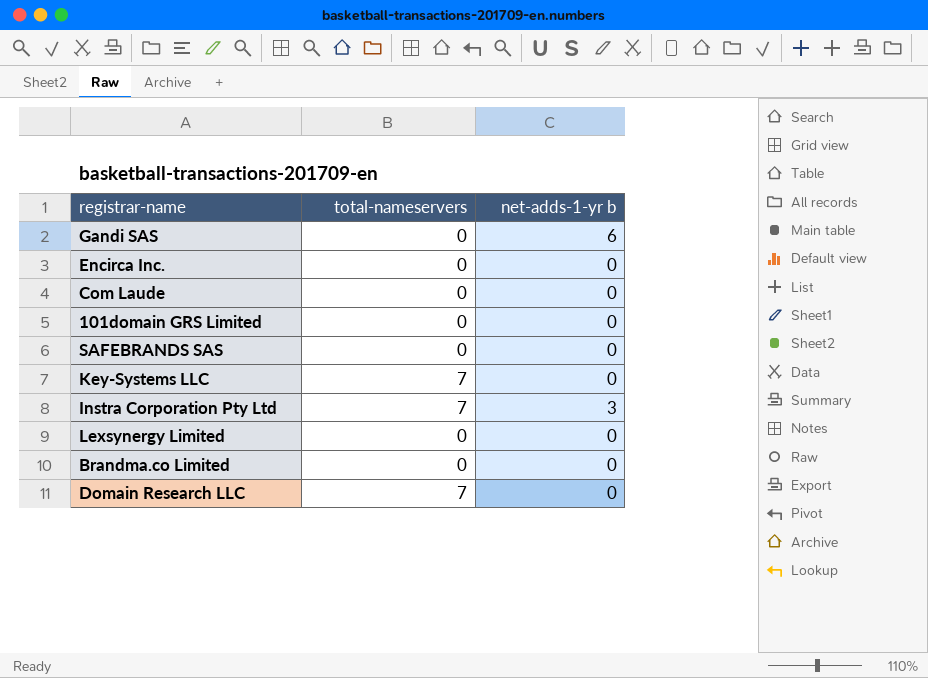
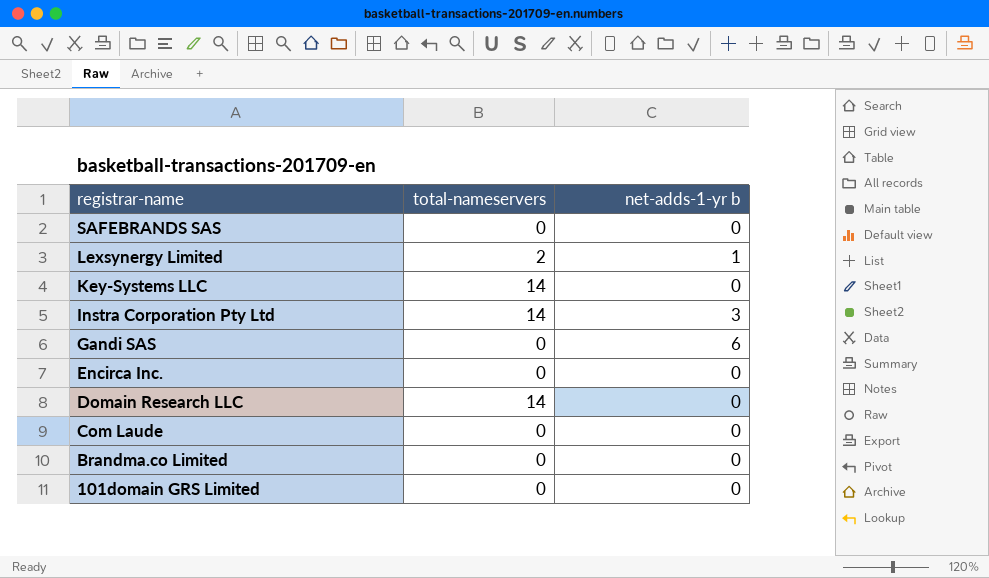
row order: none -> registrar-name descending
Lexsynergy Limited | total-nameservers: 0 -> 2
Lexsynergy Limited | net-adds-1-yr b: 0 -> 1
Key-Systems LLC | total-nameservers: 7 -> 14
Instra Corporation Pty Ltd | total-nameservers: 7 -> 14
Domain Research LLC | total-nameservers: 7 -> 14

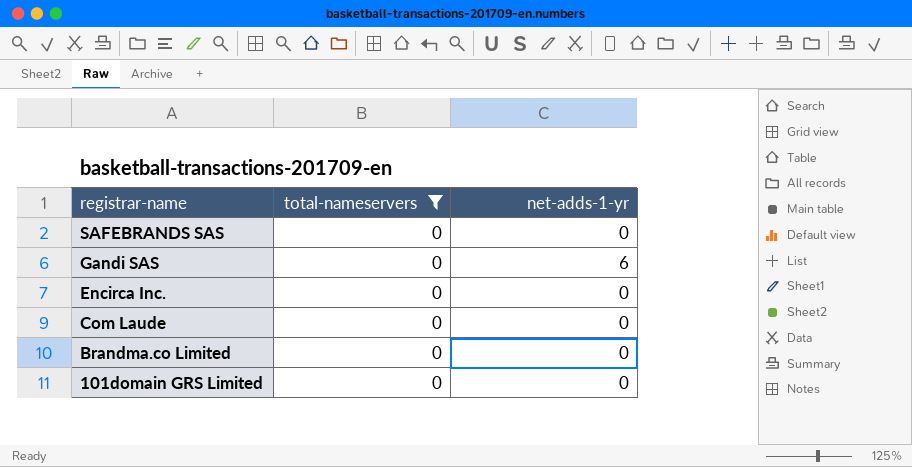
filter: none -> total-nameservers = 0
column name: net-adds-1-yr b -> net-adds-1-yr

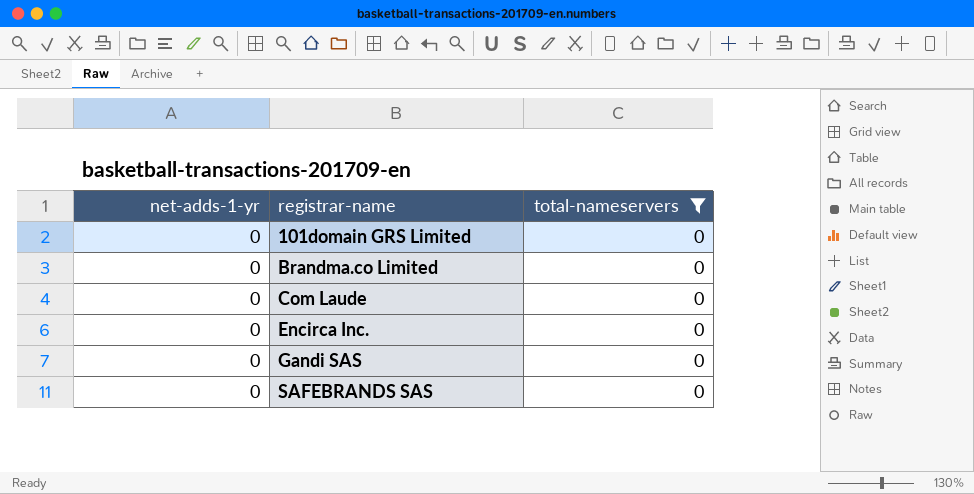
row order: registrar-name descending -> registrar-name ascending
column net-adds-1-yr | position: 3 -> 1
Gandi SAS | net-adds-1-yr: 6 -> 0

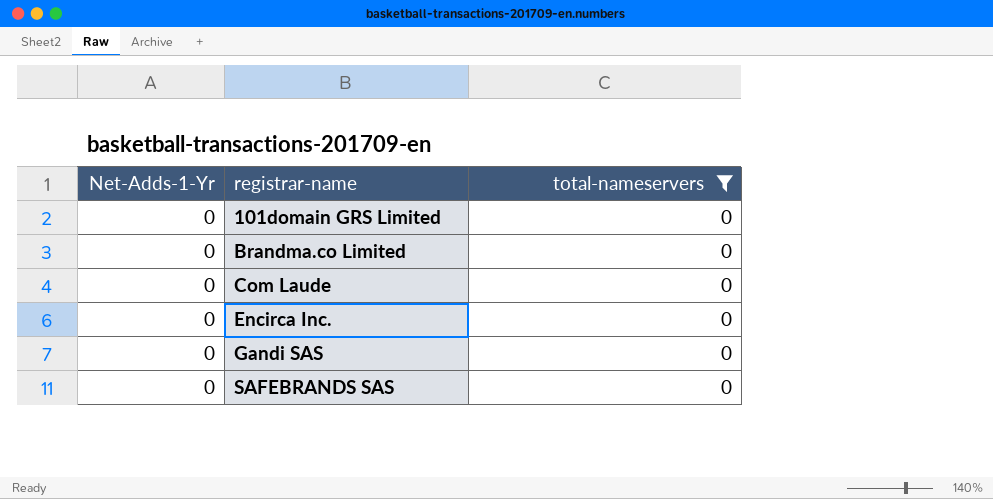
column name: net-adds-1-yr -> Net-Adds-1-Yr

